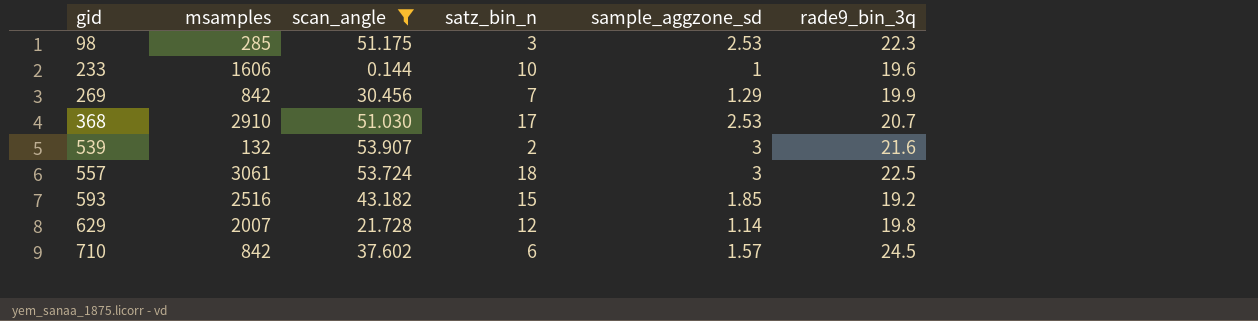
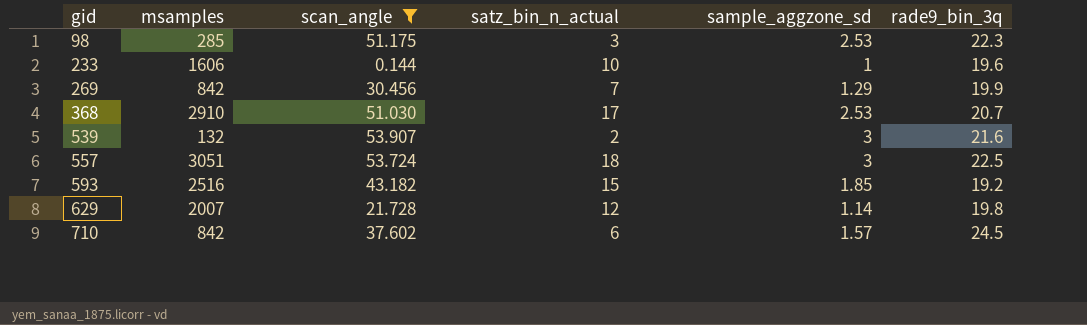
column name: satz_bin_n -> satz_bin_n_actual
557 | msamples: 3061 -> 3051

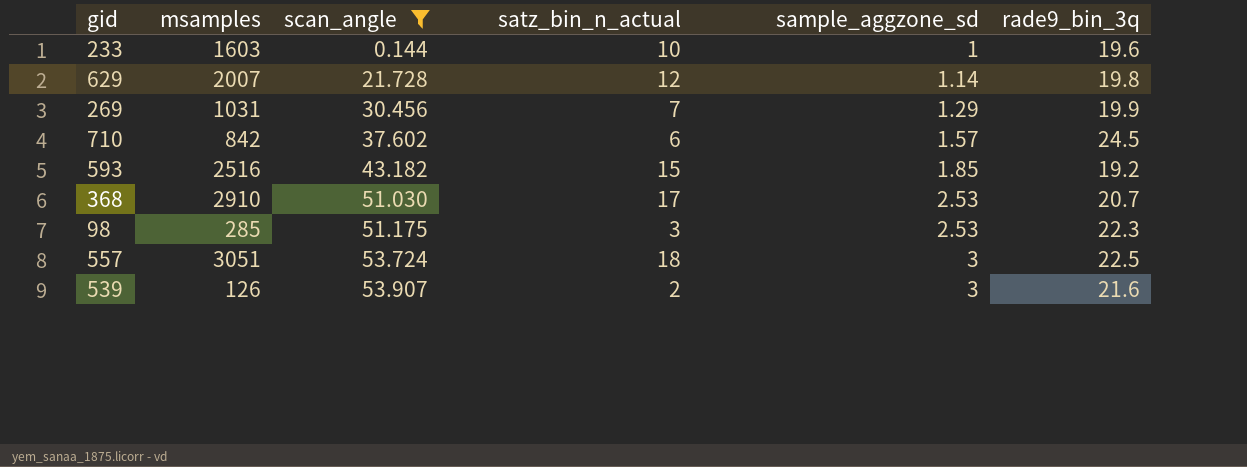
row order: gid ascending -> scan_angle ascending
233 | msamples: 1606 -> 1603
269 | msamples: 842 -> 1031
539 | msamples: 132 -> 126

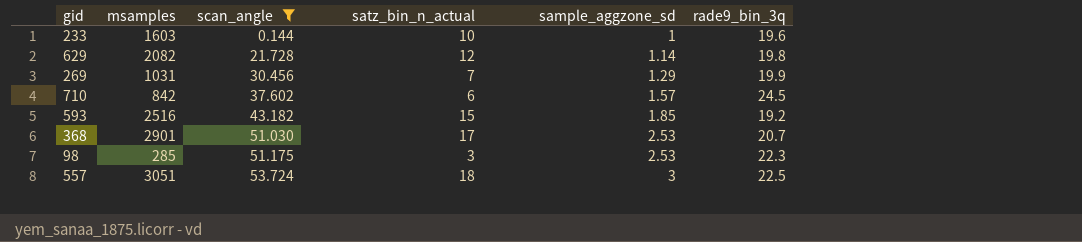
row 539: 126 | 53.907 | 2 | 3 | 21.6 -> none
629 | msamples: 2007 -> 2082
368 | msamples: 2910 -> 2901

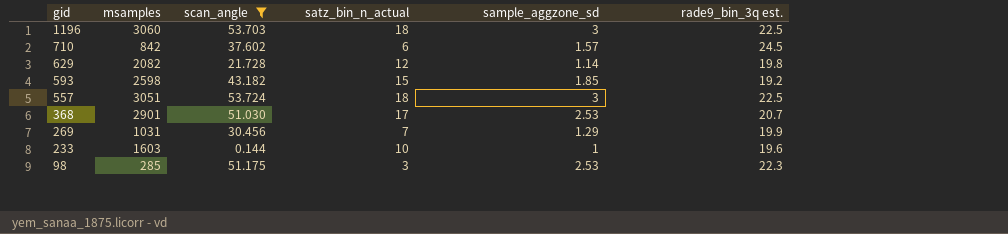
row order: scan_angle ascending -> gid descending
column name: rade9_bin_3q -> rade9_bin_3q est.
row 1196: none -> 3060 | 53.703 | 18 | 3 | 22.5
593 | msamples: 2516 -> 2598

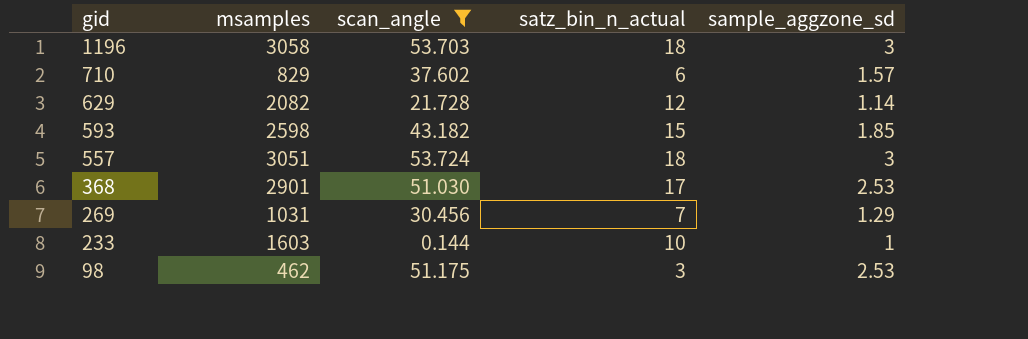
column rade9_bin_3q est. | position: 6 -> none
1196 | msamples: 3060 -> 3058
710 | msamples: 842 -> 829
98 | msamples: 285 -> 462

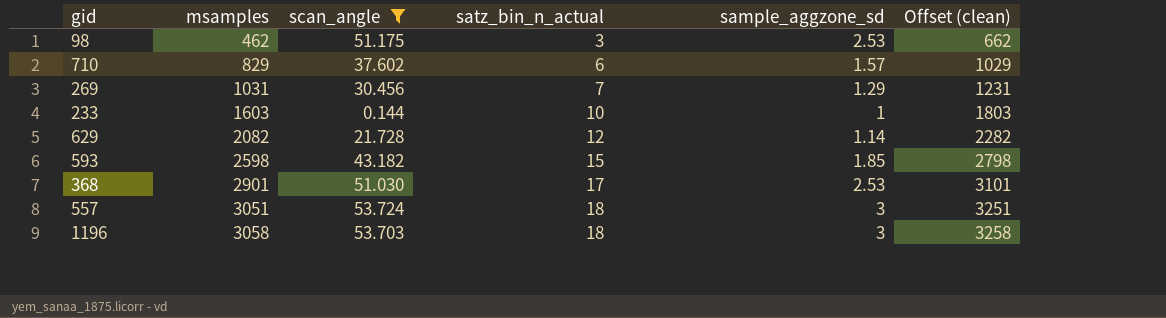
row order: gid descending -> msamples ascending
column Offset (clean) | formula: none -> [msamples] + 200

